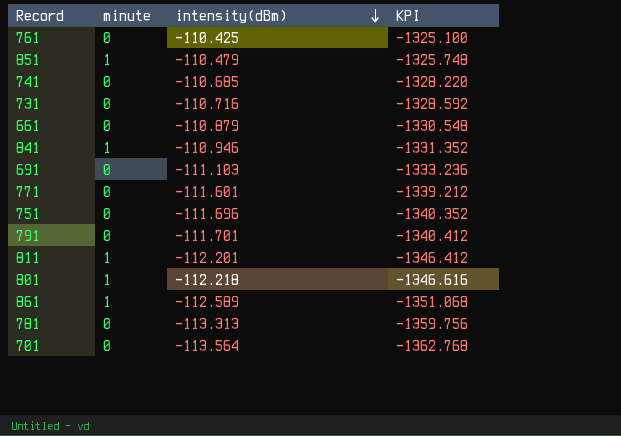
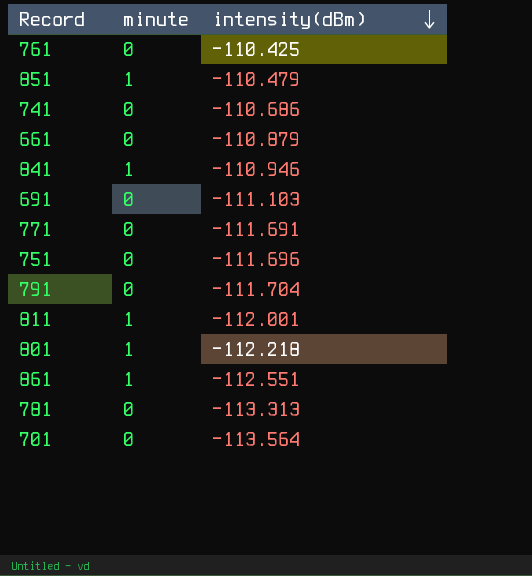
column KPI | formula: [intensity(dBm)] * 12 -> none
row 731: 0 | -110.716 | -1328.592 -> none
741 | intensity(dBm): -110.685 -> -110.686
771 | intensity(dBm): -111.601 -> -111.691
791 | intensity(dBm): -111.701 -> -111.704
811 | intensity(dBm): -112.201 -> -112.001
861 | intensity(dBm): -112.589 -> -112.551

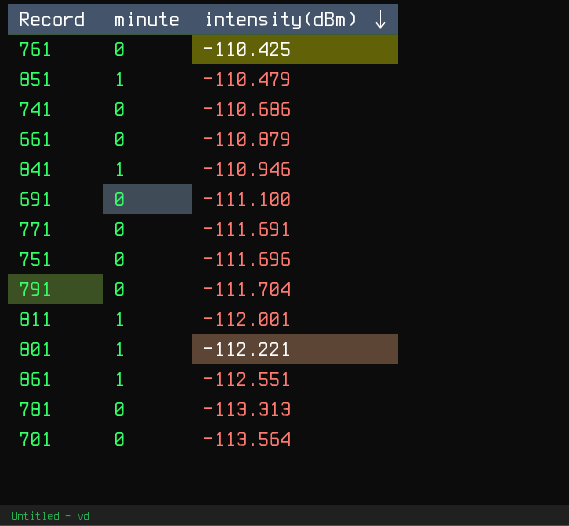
691 | intensity(dBm): -111.103 -> -111.100
801 | intensity(dBm): -112.218 -> -112.221

